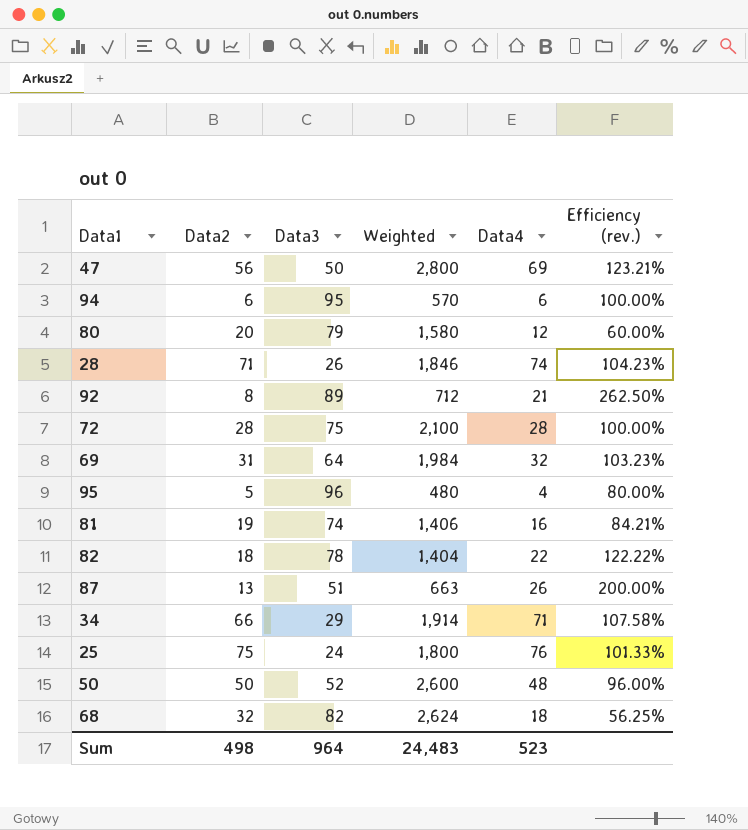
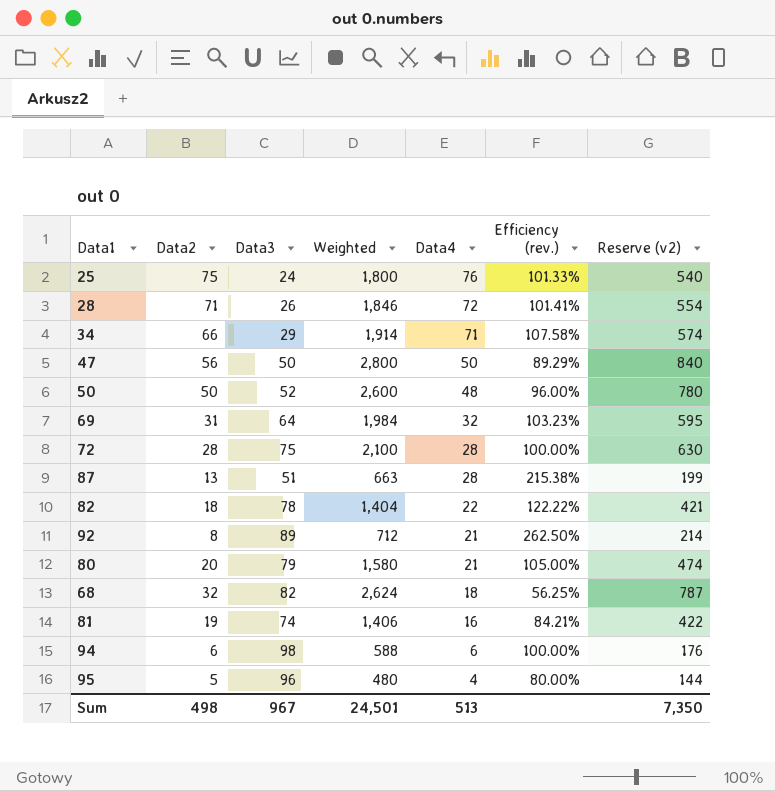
row order: none -> Data4 descending
column Reserve (v2) | formula: none -> [Weighted] * 0.3
28 | Data4: 74 -> 72
28 | Efficiency (rev.): 104.23% -> 101.41%
47 | Data4: 69 -> 50
47 | Efficiency (rev.): 123.21% -> 89.29%
87 | Data4: 26 -> 28
87 | Efficiency (rev.): 200.00% -> 215.38%
80 | Data4: 12 -> 21
80 | Efficiency (rev.): 60.00% -> 105.00%
94 | Data3: 95 -> 98
94 | Weighted: 570 -> 588
Sum | Data3: 964 -> 967
Sum | Weighted: 24,483 -> 24,501
Sum | Data4: 523 -> 513

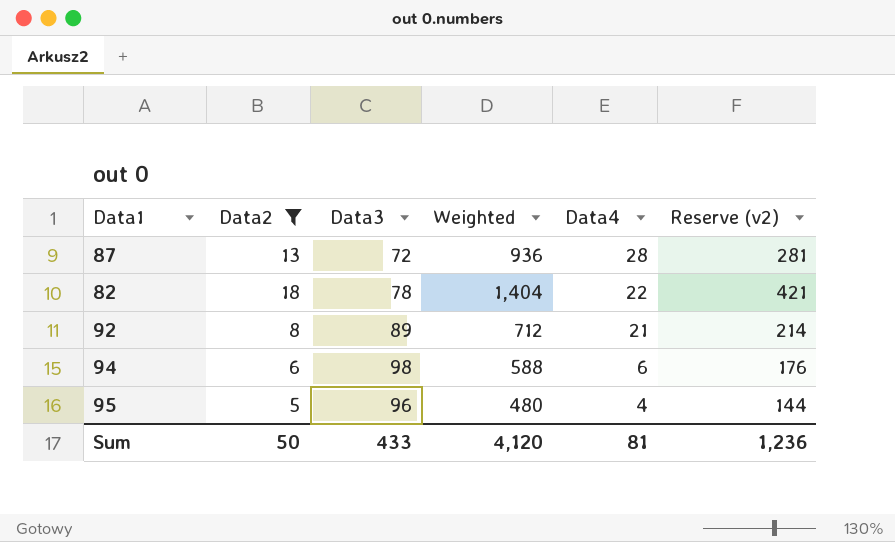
filter: none -> Data2 <= 18
column Efficiency (rev.) | formula: [Data4] / [Data2] -> none
87 | Data3: 51 -> 72
87 | Weighted: 663 -> 936
87 | Reserve (v2): 199 -> 281
Sum | Data2: 498 -> 50
Sum | Data3: 967 -> 433
Sum | Weighted: 24,501 -> 4,120
Sum | Data4: 513 -> 81
Sum | Reserve (v2): 7,350 -> 1,236

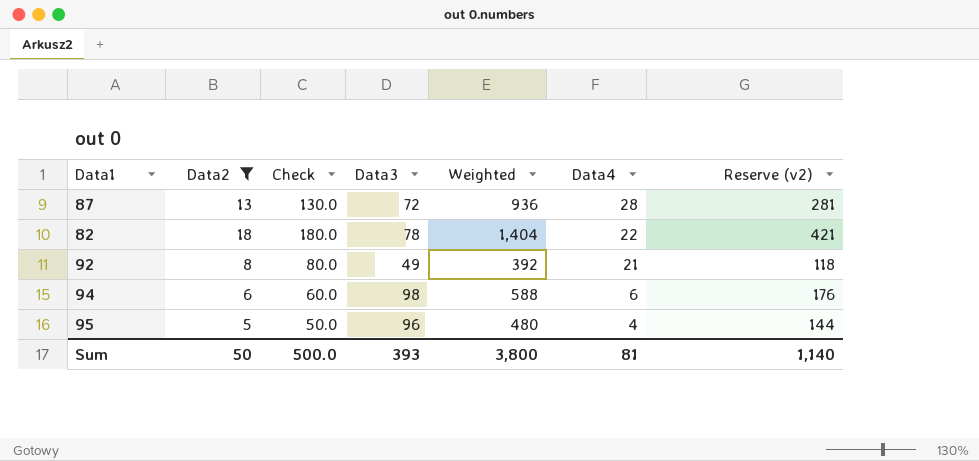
column Check | formula: none -> [Data2] * 10
92 | Data3: 89 -> 49
92 | Weighted: 712 -> 392
92 | Reserve (v2): 214 -> 118
Sum | Data3: 433 -> 393
Sum | Weighted: 4,120 -> 3,800
Sum | Reserve (v2): 1,236 -> 1,140

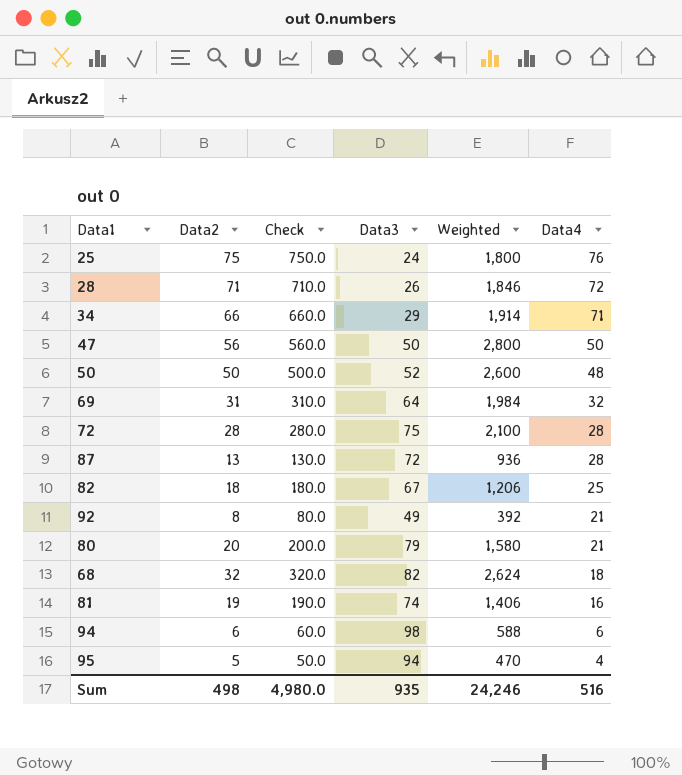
filter: Data2 <= 18 -> none
column Reserve (v2) | formula: [Weighted] * 0.3 -> none
82 | Data3: 78 -> 67
82 | Weighted: 1,404 -> 1,206
82 | Data4: 22 -> 25
95 | Data3: 96 -> 94
95 | Weighted: 480 -> 470
Sum | Data2: 50 -> 498
Sum | Check: 500.0 -> 4,980.0
Sum | Data3: 393 -> 935
Sum | Weighted: 3,800 -> 24,246
Sum | Data4: 81 -> 516

